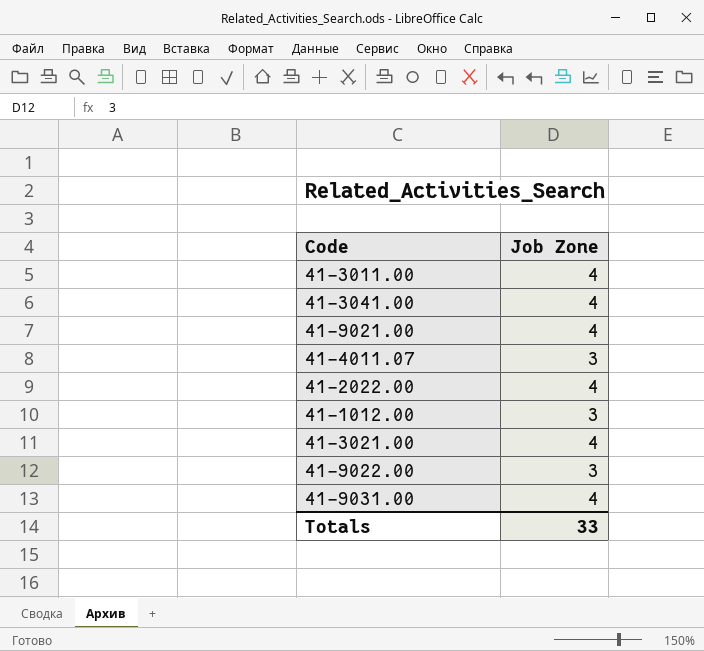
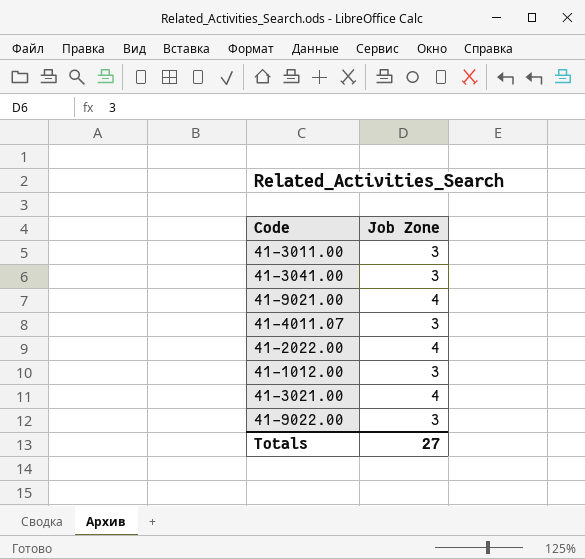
row 41-9031.00: 4 -> none
41-3011.00 | Job Zone: 4 -> 3
41-3041.00 | Job Zone: 4 -> 3
Totals | Job Zone: 33 -> 27

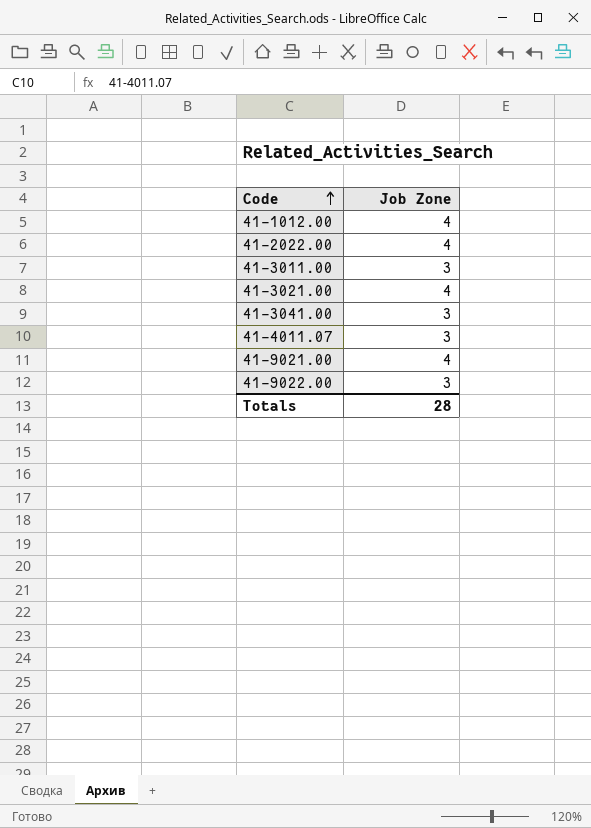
row order: none -> Code ascending
41-1012.00 | Job Zone: 3 -> 4
Totals | Job Zone: 27 -> 28

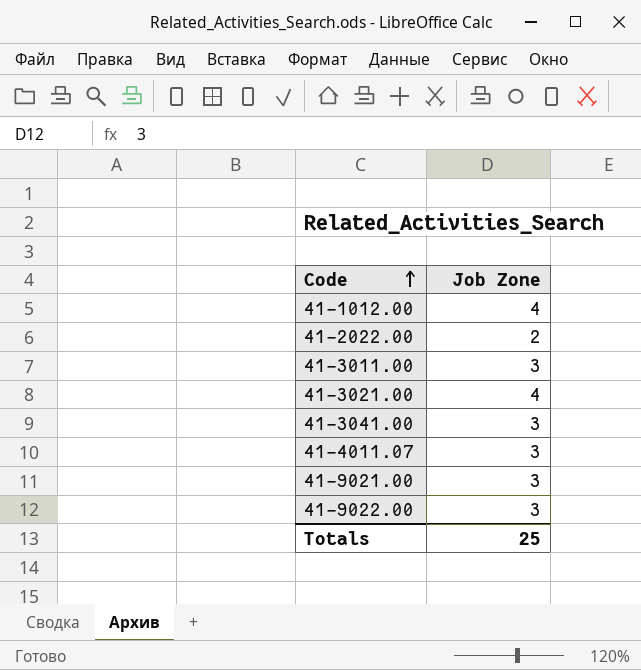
41-2022.00 | Job Zone: 4 -> 2
41-9021.00 | Job Zone: 4 -> 3
Totals | Job Zone: 28 -> 25

